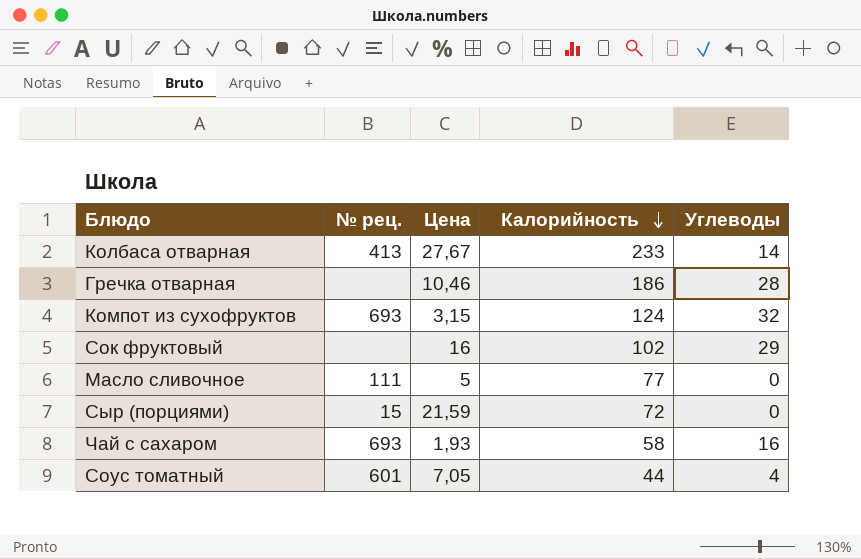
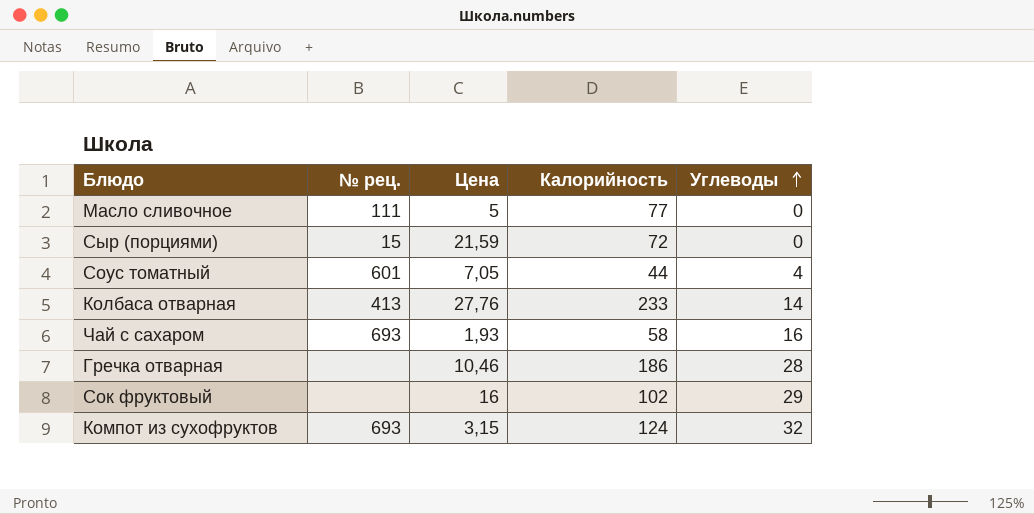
row order: Калорийность descending -> Углеводы ascending
Колбаса отварная | Цена: 27,67 -> 27,76

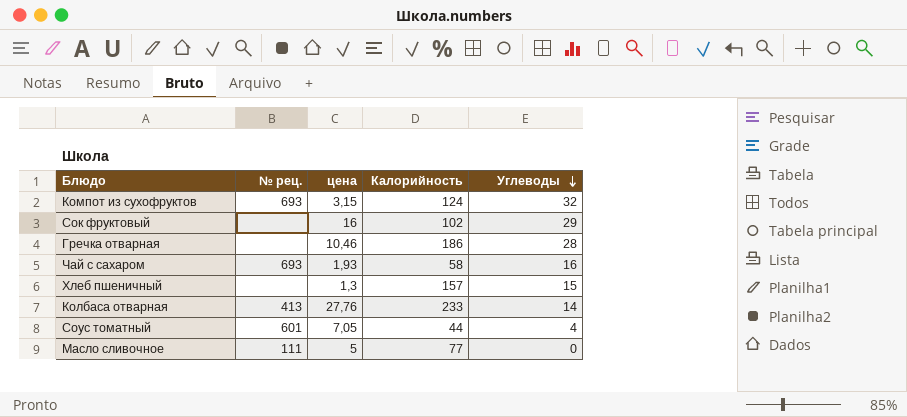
row order: Углеводы ascending -> Углеводы descending
column name: Цена -> цена
row Сыр (порциями): 15 | 21,59 | 72 | 0 -> none
row Хлеб пшеничный: none -> none | 1,3 | 157 | 15

